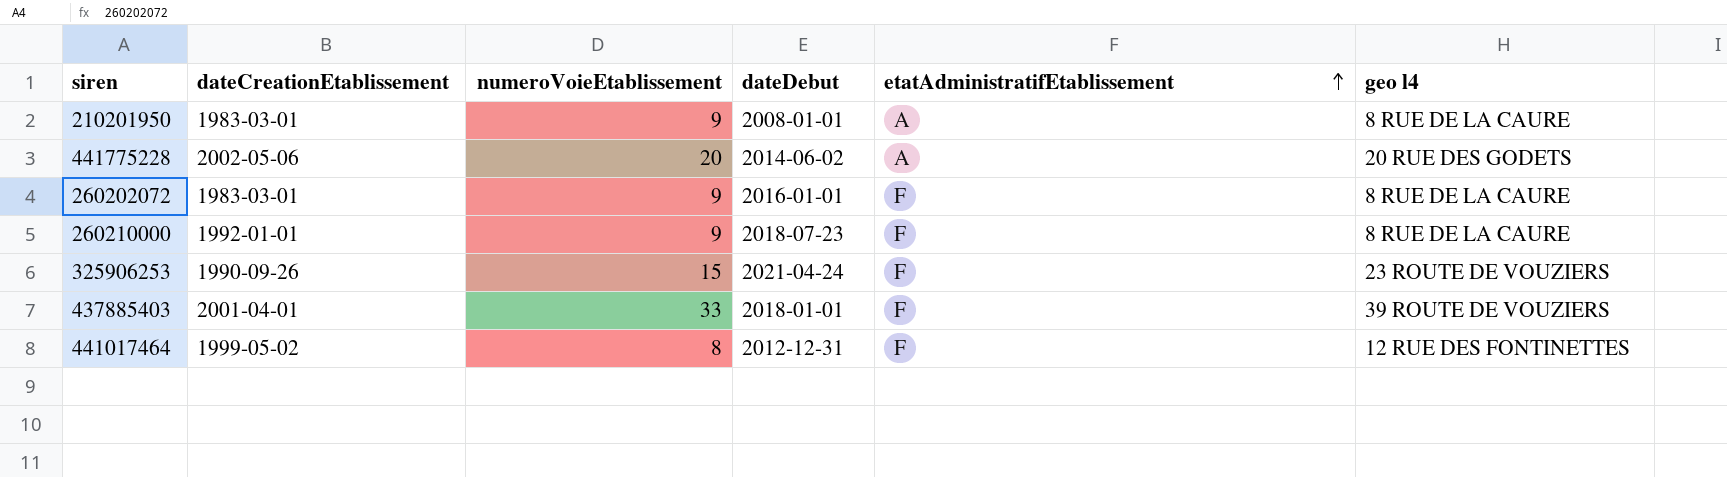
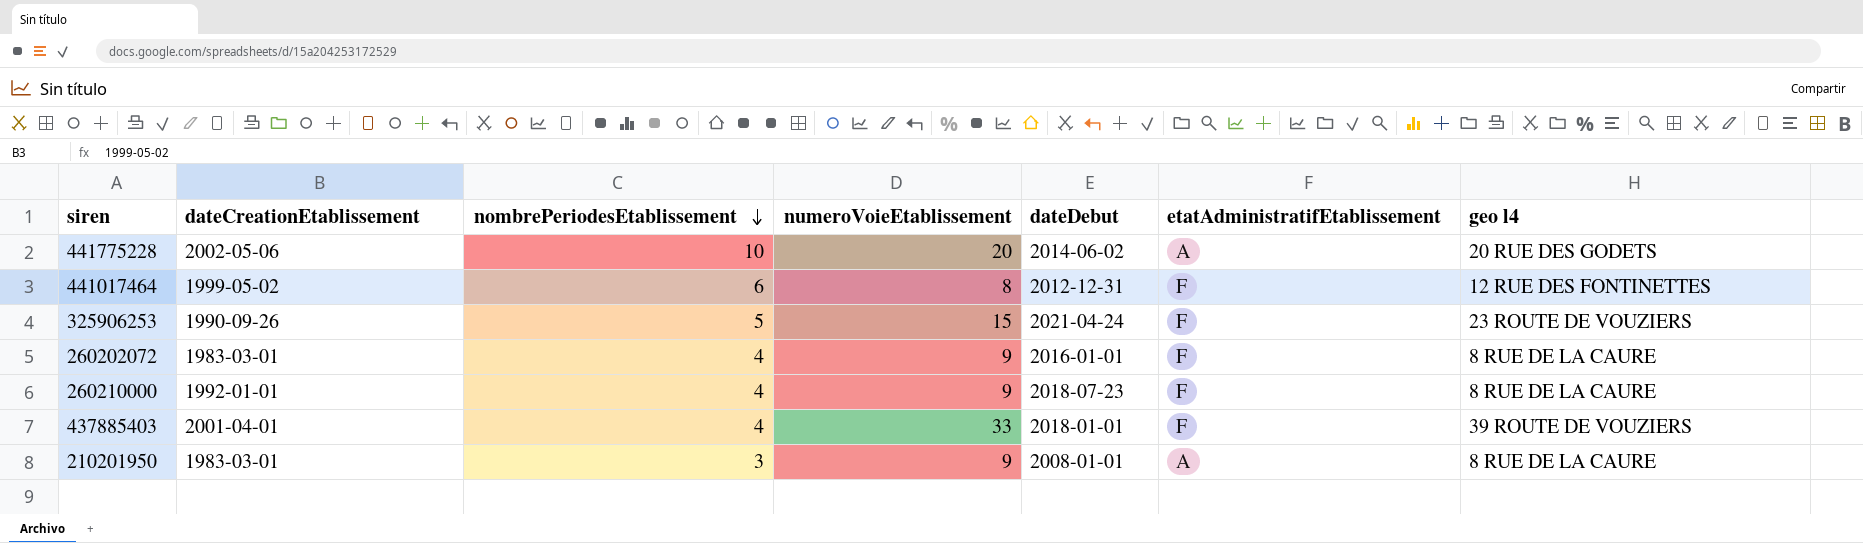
row order: etatAdministratifEtablissement ascending -> nombrePeriodesEtablissement descending
column nombrePeriodesEtablissement | position: none -> 3

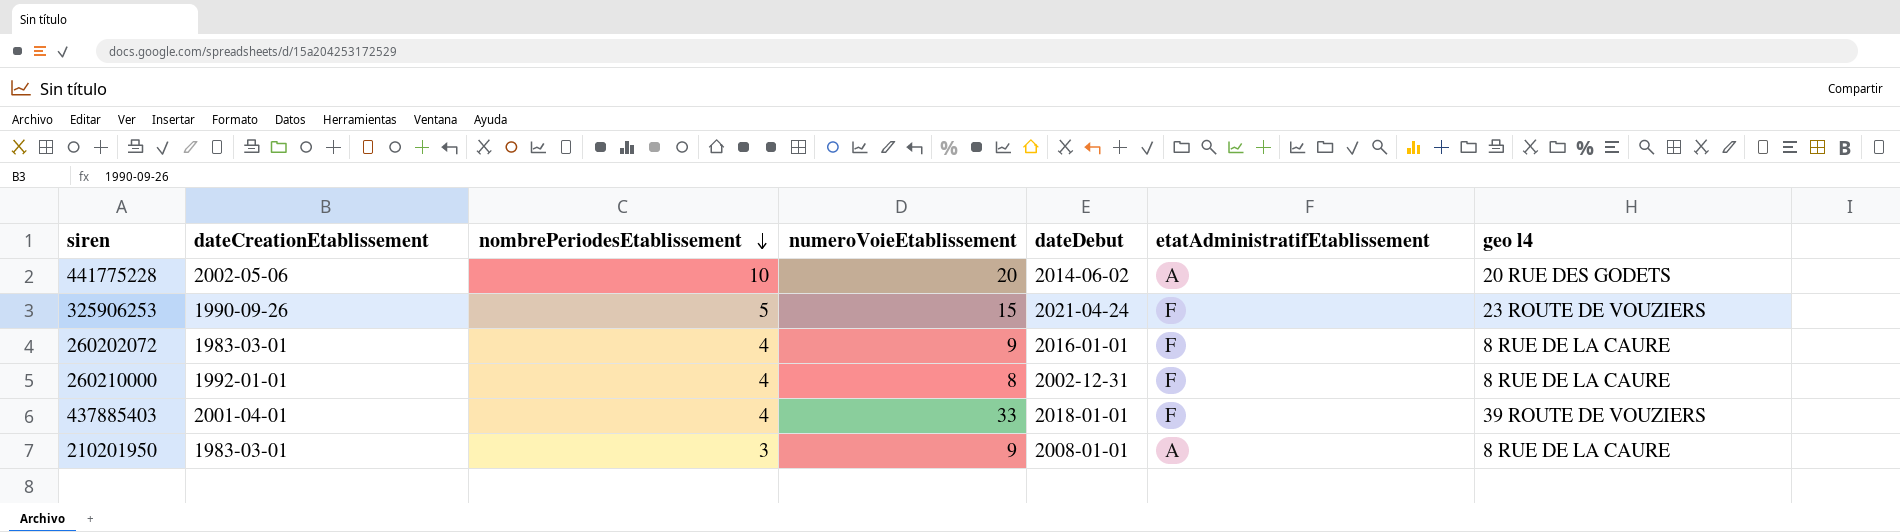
row 441017464: 1999-05-02 | 6 | 8 | 2012-12-31 | F | 12 RUE DES FONTINETTES -> none
260210000 | numeroVoieEtablissement: 9 -> 8
260210000 | dateDebut: 2018-07-23 -> 2002-12-31

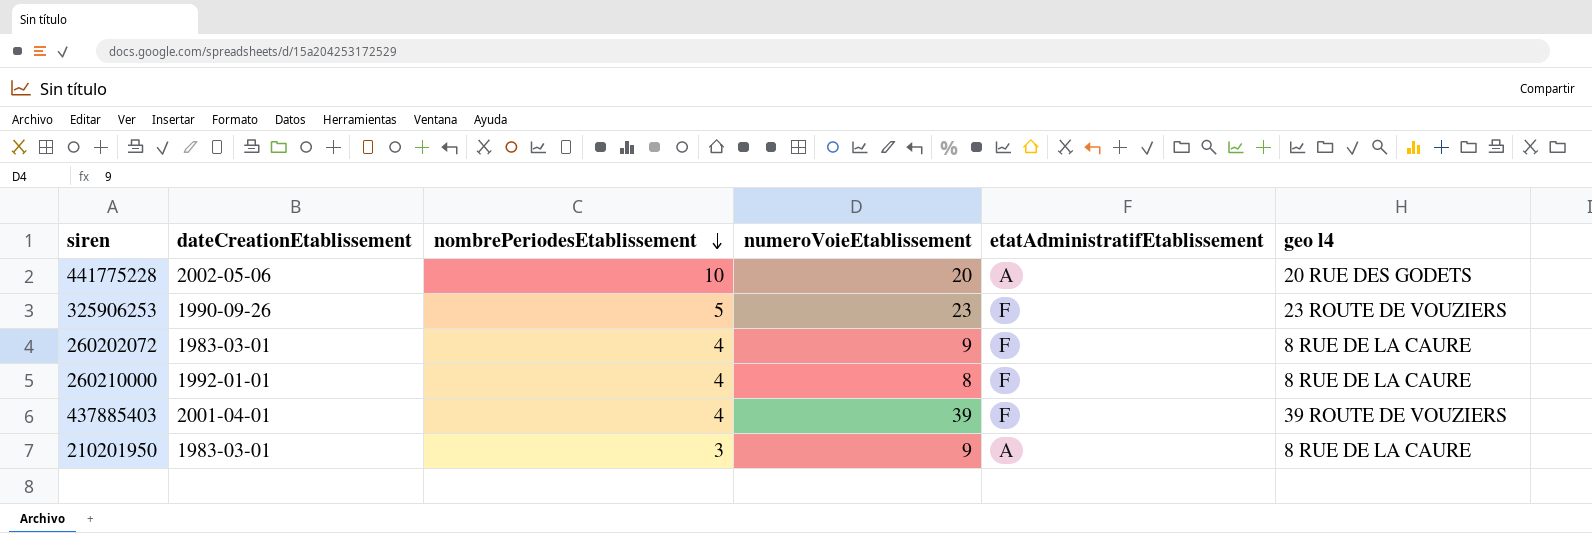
column dateDebut | position: 5 -> none
325906253 | numeroVoieEtablissement: 15 -> 23
437885403 | numeroVoieEtablissement: 33 -> 39

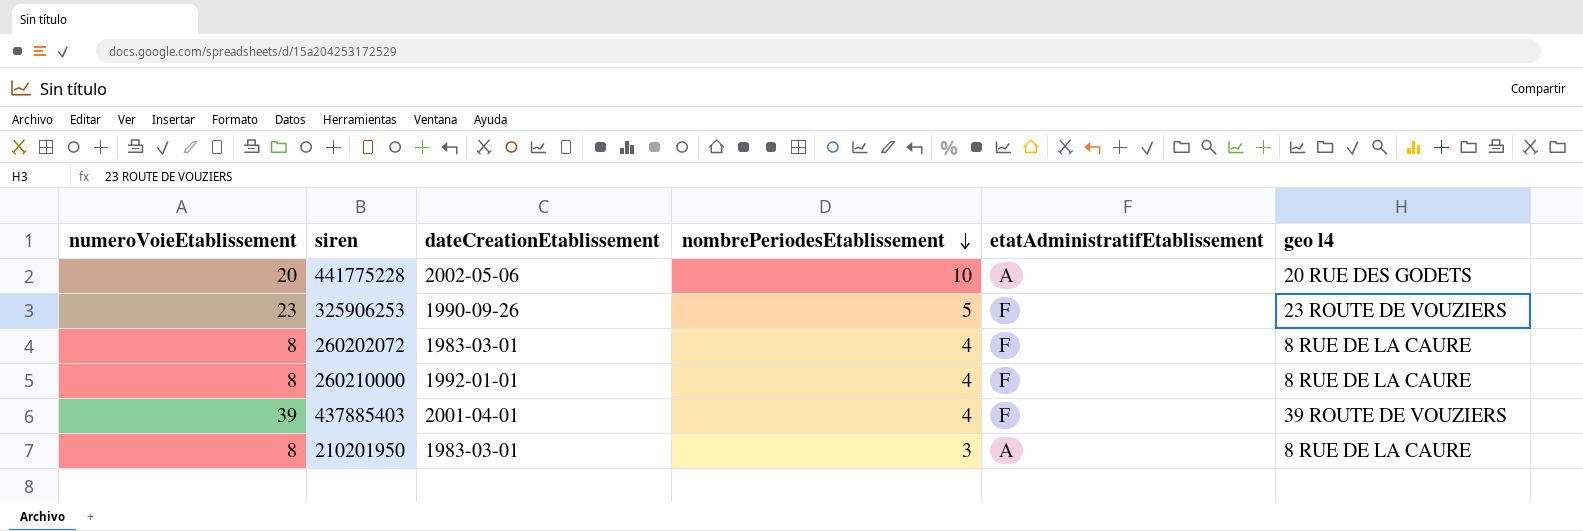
column numeroVoieEtablissement | position: 4 -> 1
260202072 | numeroVoieEtablissement: 9 -> 8
210201950 | numeroVoieEtablissement: 9 -> 8

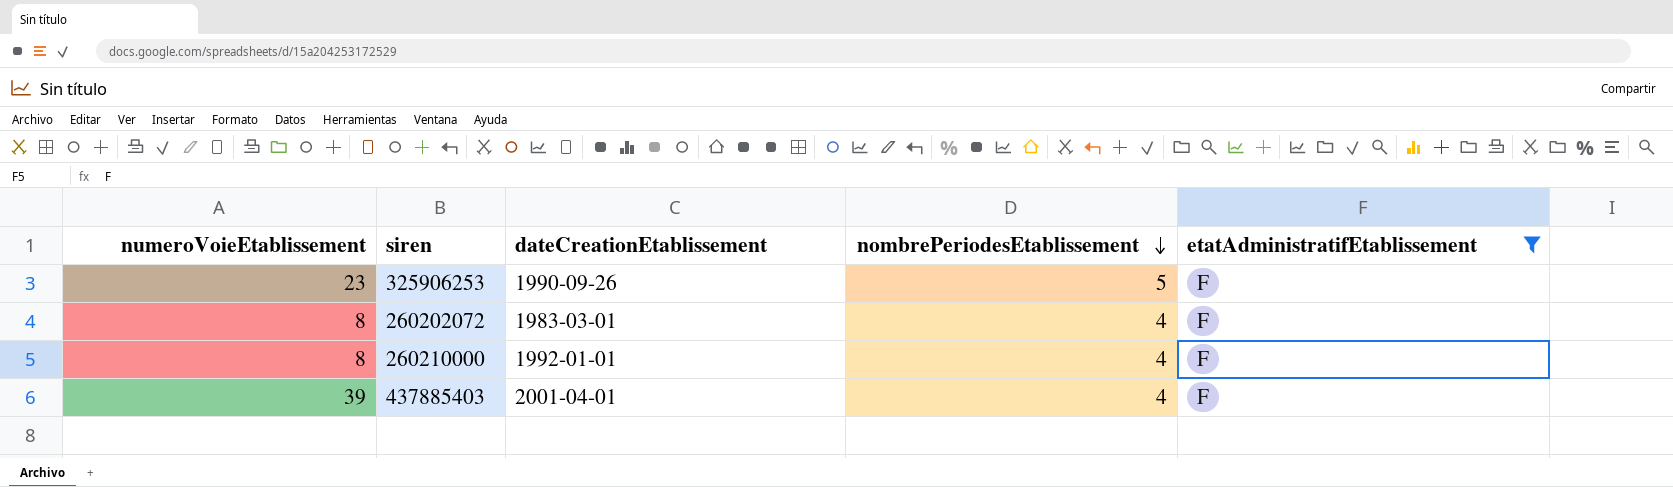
filter: none -> etatAdministratifEtablissement = F
column geo l4 | position: 6 -> none

